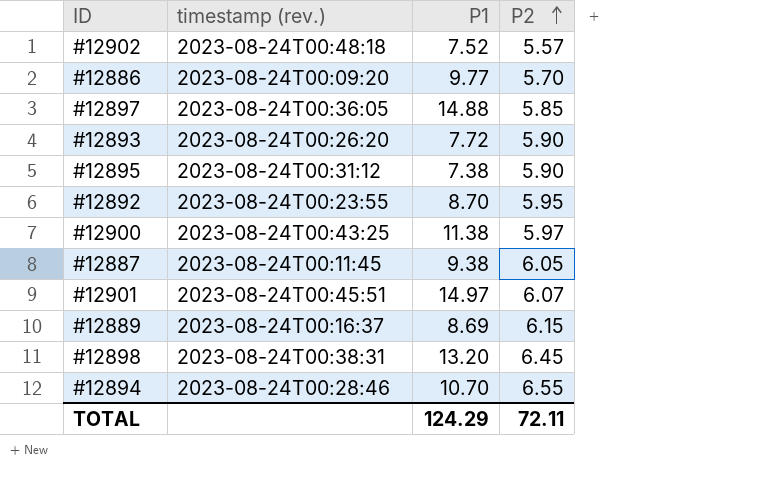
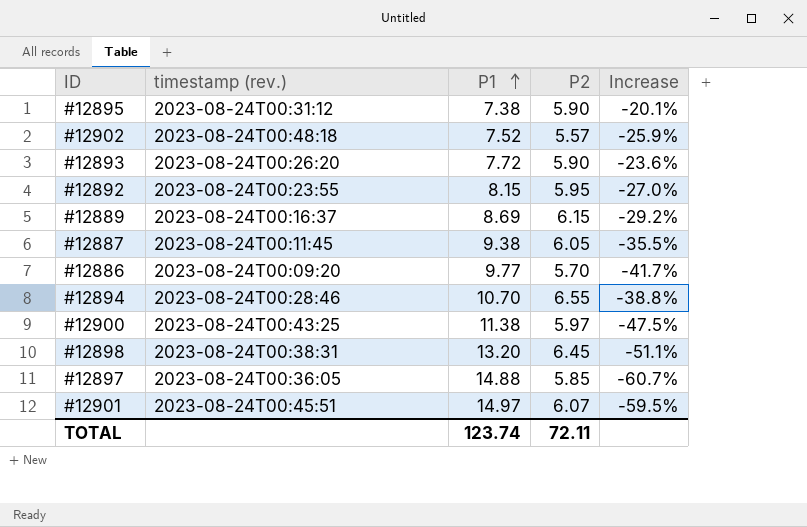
row order: P2 ascending -> P1 ascending
column Increase | formula: none -> ([P2] - [P1]) / [P1]
#12892 | P1: 8.70 -> 8.15
TOTAL | P1: 124.29 -> 123.74

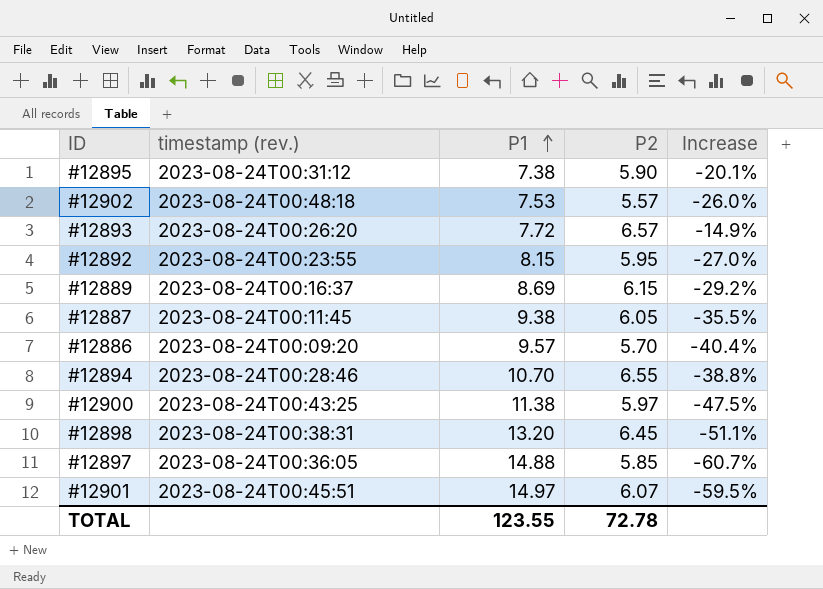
#12902 | P1: 7.52 -> 7.53
#12902 | Increase: -25.9% -> -26.0%
#12893 | P2: 5.90 -> 6.57
#12893 | Increase: -23.6% -> -14.9%
#12886 | P1: 9.77 -> 9.57
#12886 | Increase: -41.7% -> -40.4%
TOTAL | P1: 123.74 -> 123.55
TOTAL | P2: 72.11 -> 72.78

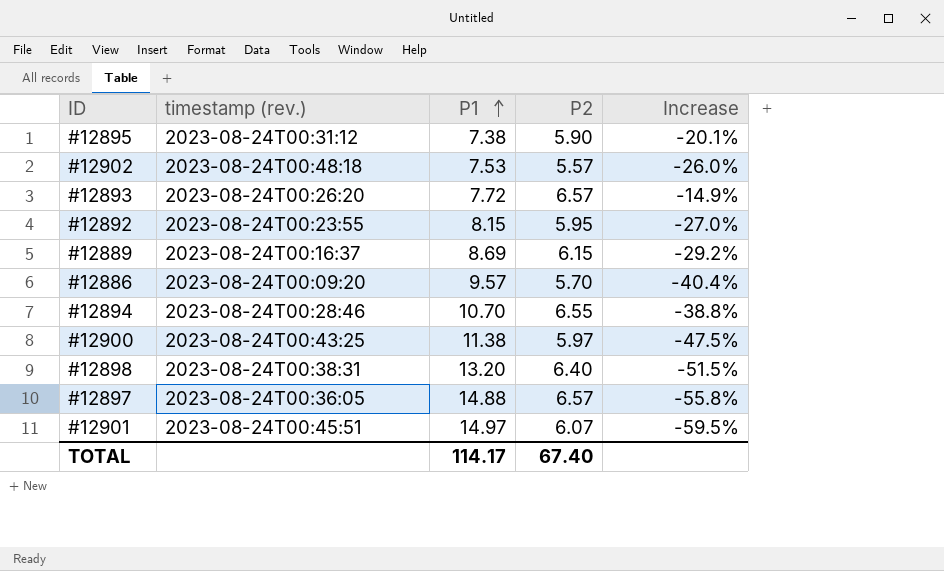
row #12887: 2023-08-24T00:11:45 | 9.38 | 6.05 | -35.5% -> none
#12898 | P2: 6.45 -> 6.40
#12898 | Increase: -51.1% -> -51.5%
#12897 | P2: 5.85 -> 6.57
#12897 | Increase: -60.7% -> -55.8%
TOTAL | P1: 123.55 -> 114.17
TOTAL | P2: 72.78 -> 67.40

